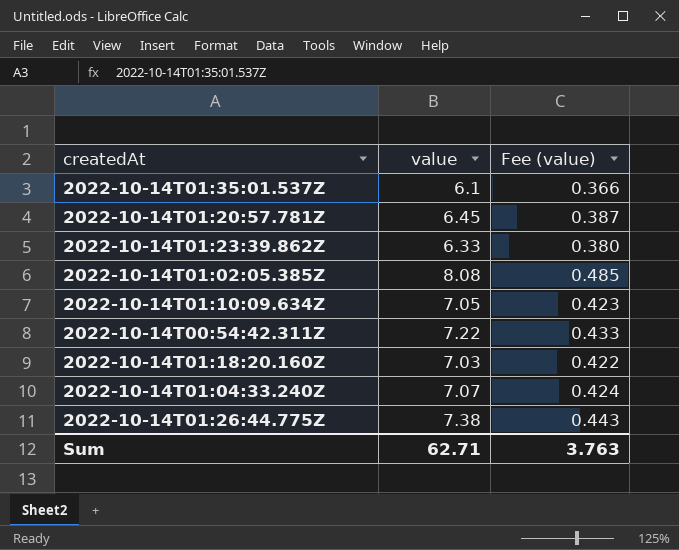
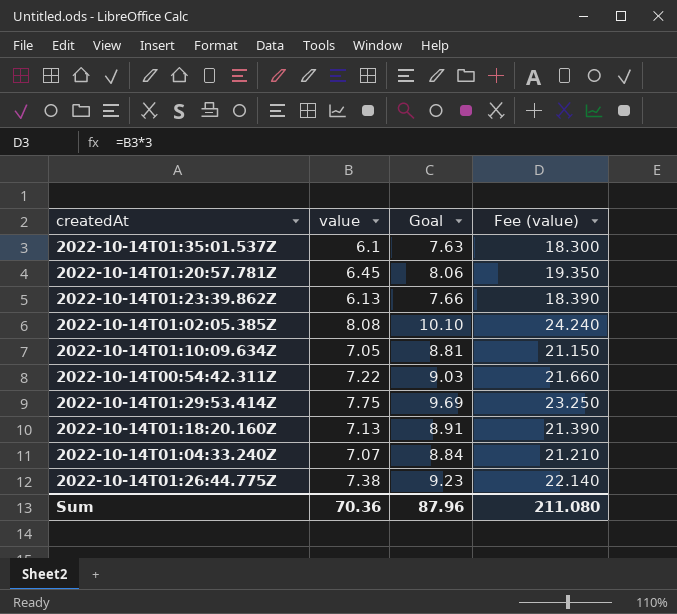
column Goal | formula: none -> [value] * 1.25
column Fee (value) | formula: [value] * 0.06 -> [value] * 3
2022-10-14T01:23:39.862Z | value: 6.33 -> 6.13
row 2022-10-14T01:29:53.414Z: none -> 7.75 | 9.69 | 23.250
2022-10-14T01:18:20.160Z | value: 7.03 -> 7.13
Sum | value: 62.71 -> 70.36
Sum | Fee (value): 3.763 -> 211.080

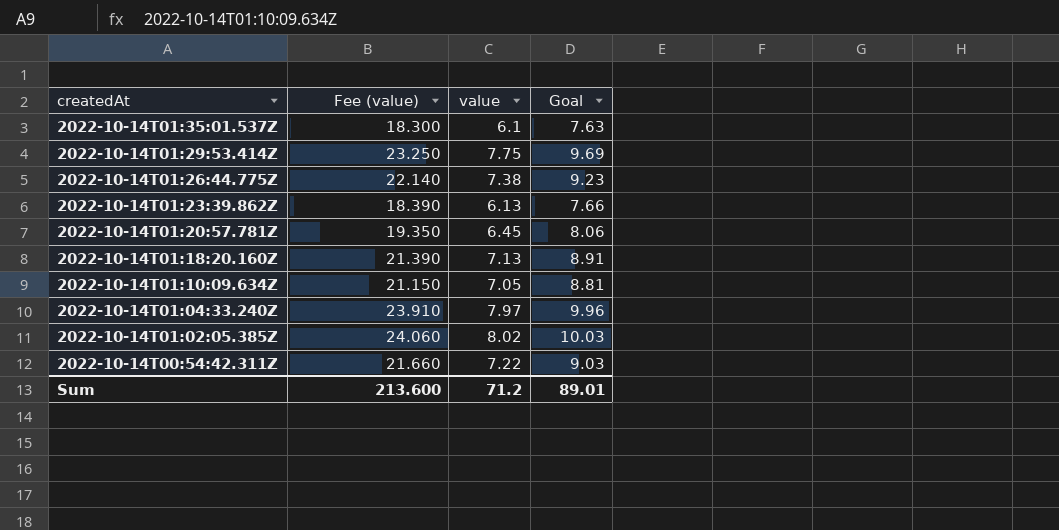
row order: none -> createdAt descending
column Fee (value) | position: 4 -> 2
2022-10-14T01:04:33.240Z | Fee (value): 21.210 -> 23.910
2022-10-14T01:04:33.240Z | value: 7.07 -> 7.97
2022-10-14T01:04:33.240Z | Goal: 8.84 -> 9.96
2022-10-14T01:02:05.385Z | Fee (value): 24.240 -> 24.060
2022-10-14T01:02:05.385Z | value: 8.08 -> 8.02
2022-10-14T01:02:05.385Z | Goal: 10.10 -> 10.03
Sum | Fee (value): 211.080 -> 213.600
Sum | value: 70.36 -> 71.2
Sum | Goal: 87.96 -> 89.01

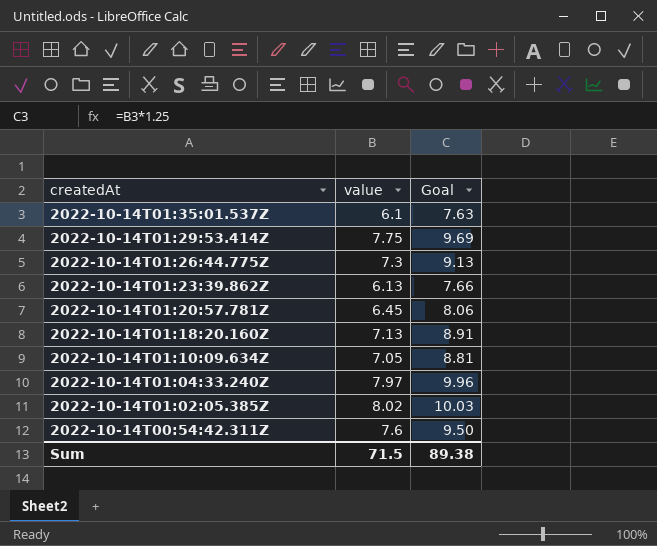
column Fee (value) | formula: [value] * 3 -> none
2022-10-14T01:26:44.775Z | value: 7.38 -> 7.3
2022-10-14T01:26:44.775Z | Goal: 9.23 -> 9.13
2022-10-14T00:54:42.311Z | value: 7.22 -> 7.6
2022-10-14T00:54:42.311Z | Goal: 9.03 -> 9.50
Sum | value: 71.2 -> 71.5
Sum | Goal: 89.01 -> 89.38

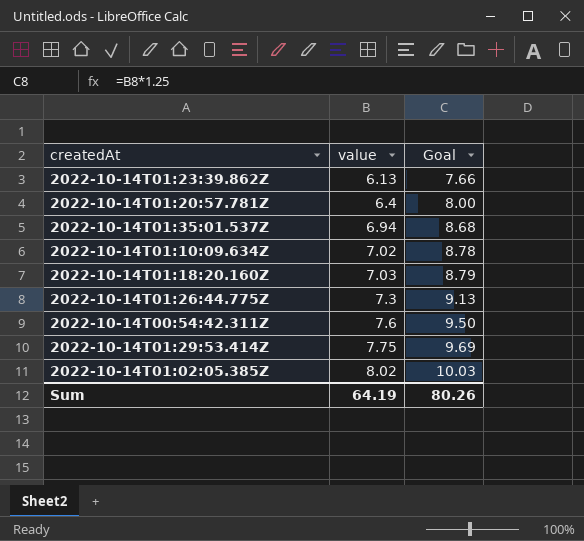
row order: createdAt descending -> value ascending
row 2022-10-14T01:04:33.240Z: 7.97 | 9.96 -> none
2022-10-14T01:20:57.781Z | value: 6.45 -> 6.4
2022-10-14T01:20:57.781Z | Goal: 8.06 -> 8.00
2022-10-14T01:35:01.537Z | value: 6.1 -> 6.94
2022-10-14T01:35:01.537Z | Goal: 7.63 -> 8.68
2022-10-14T01:10:09.634Z | value: 7.05 -> 7.02
2022-10-14T01:10:09.634Z | Goal: 8.81 -> 8.78
2022-10-14T01:18:20.160Z | value: 7.13 -> 7.03
2022-10-14T01:18:20.160Z | Goal: 8.91 -> 8.79
Sum | value: 71.5 -> 64.19
Sum | Goal: 89.38 -> 80.26

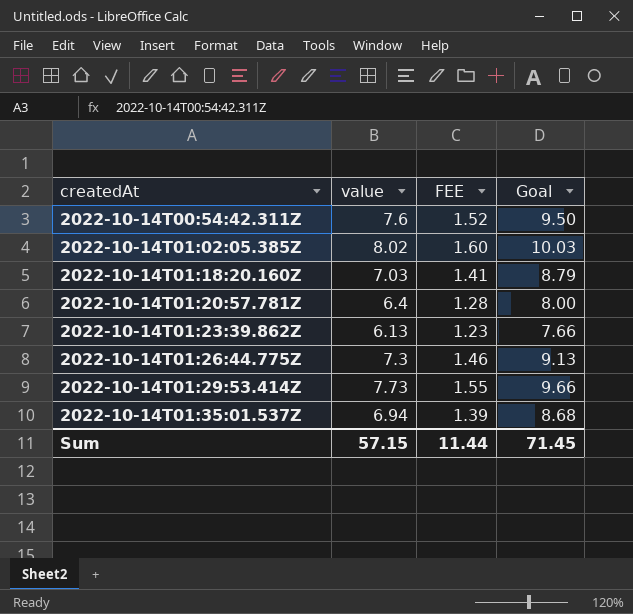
row order: value ascending -> createdAt ascending
column FEE | formula: none -> [value] * 0.2
row 2022-10-14T01:10:09.634Z: 7.02 | 8.78 -> none
2022-10-14T01:29:53.414Z | value: 7.75 -> 7.73
2022-10-14T01:29:53.414Z | Goal: 9.69 -> 9.66
Sum | value: 64.19 -> 57.15
Sum | Goal: 80.26 -> 71.45

